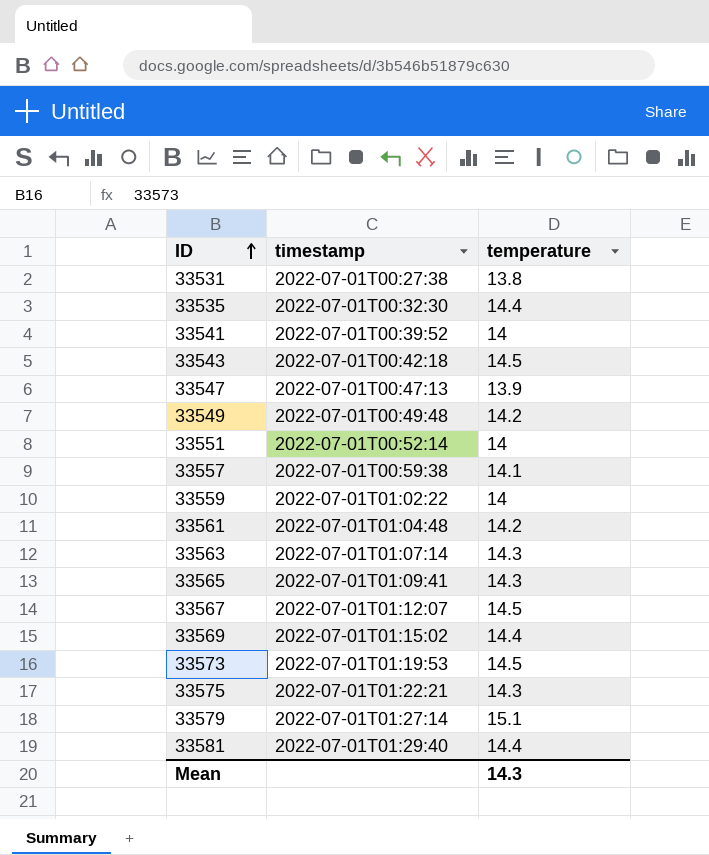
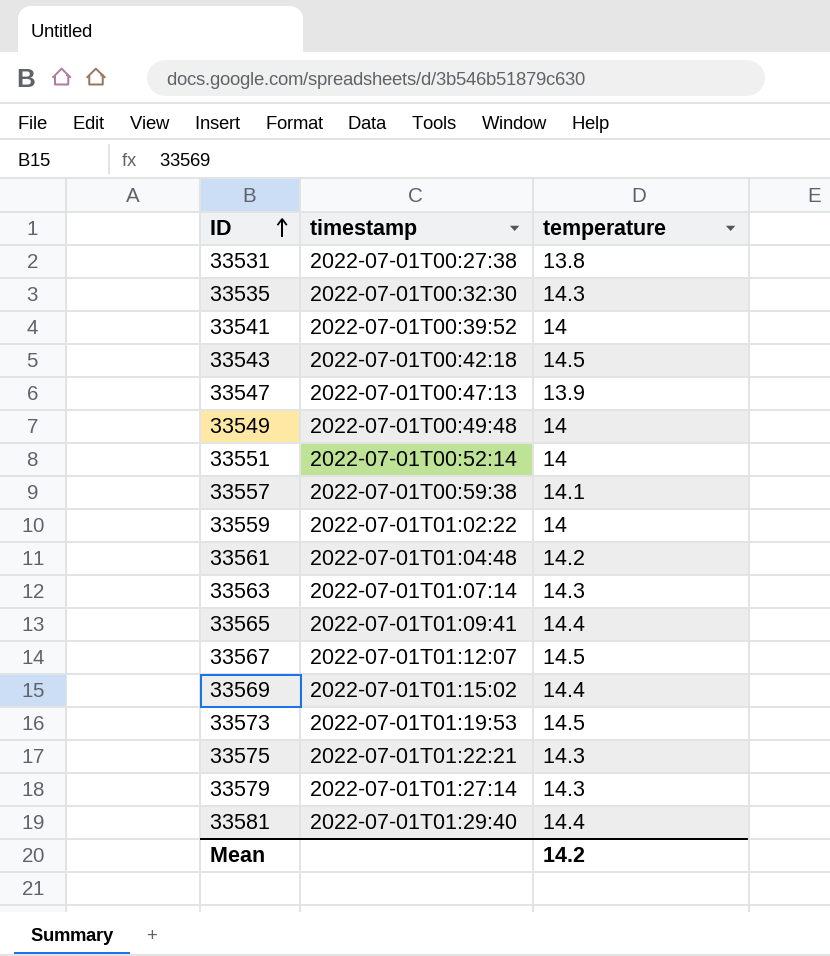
33535 | temperature: 14.4 -> 14.3
33549 | temperature: 14.2 -> 14
33565 | temperature: 14.3 -> 14.4
33579 | temperature: 15.1 -> 14.3
Mean | temperature: 14.3 -> 14.2

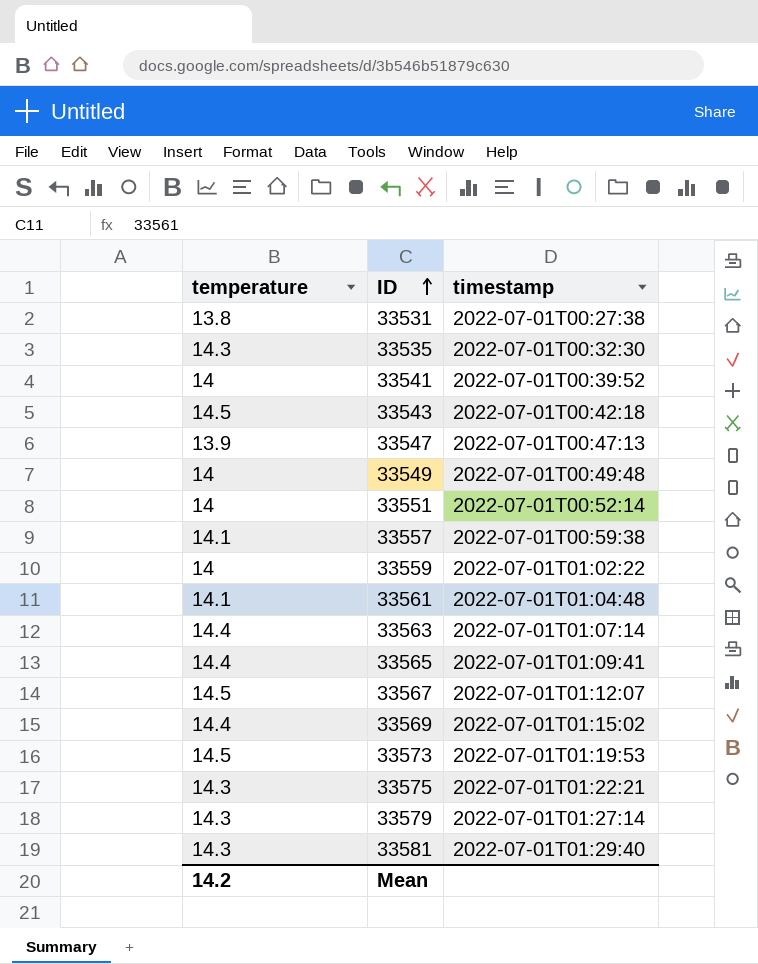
column temperature | position: 3 -> 1
33561 | temperature: 14.2 -> 14.1
33563 | temperature: 14.3 -> 14.4
33581 | temperature: 14.4 -> 14.3

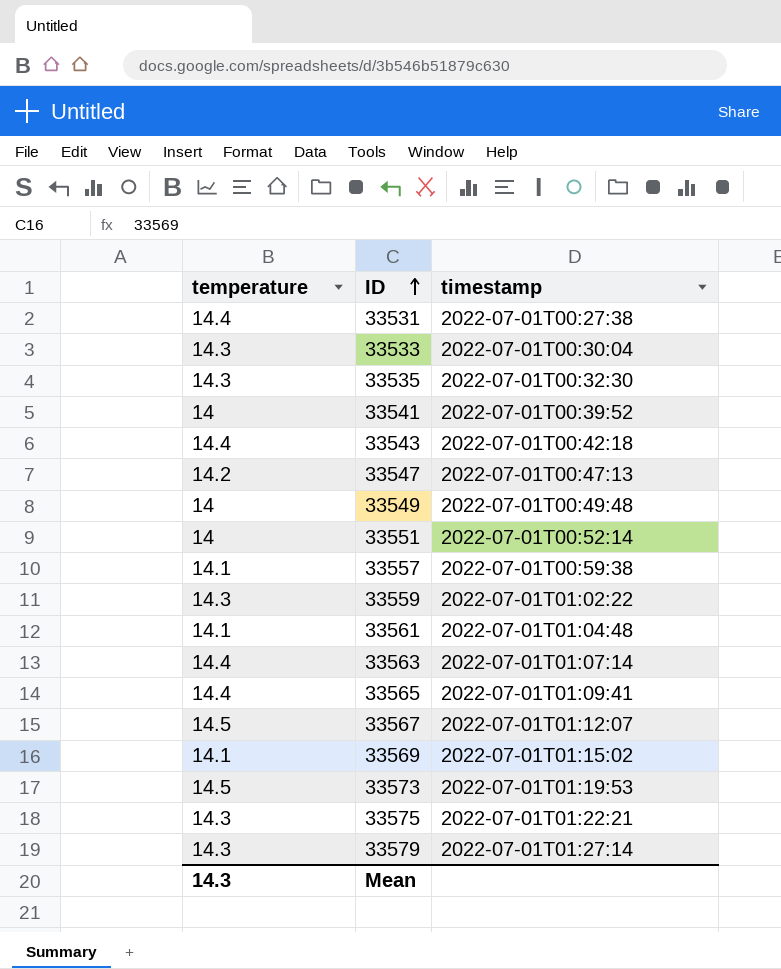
row 33581: 14.3 | 2022-07-01T01:29:40 -> none
33531 | temperature: 13.8 -> 14.4
row 33533: none -> 14.3 | 2022-07-01T00:30:04
33543 | temperature: 14.5 -> 14.4
33547 | temperature: 13.9 -> 14.2
33559 | temperature: 14 -> 14.3
33569 | temperature: 14.4 -> 14.1
Mean | temperature: 14.2 -> 14.3

